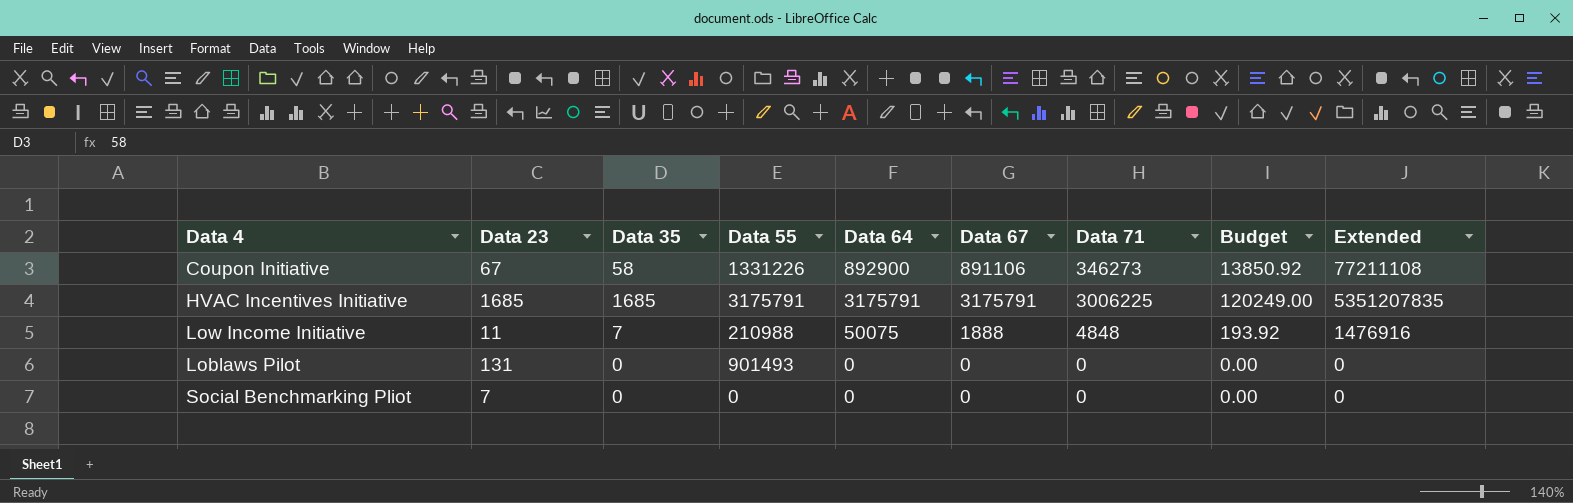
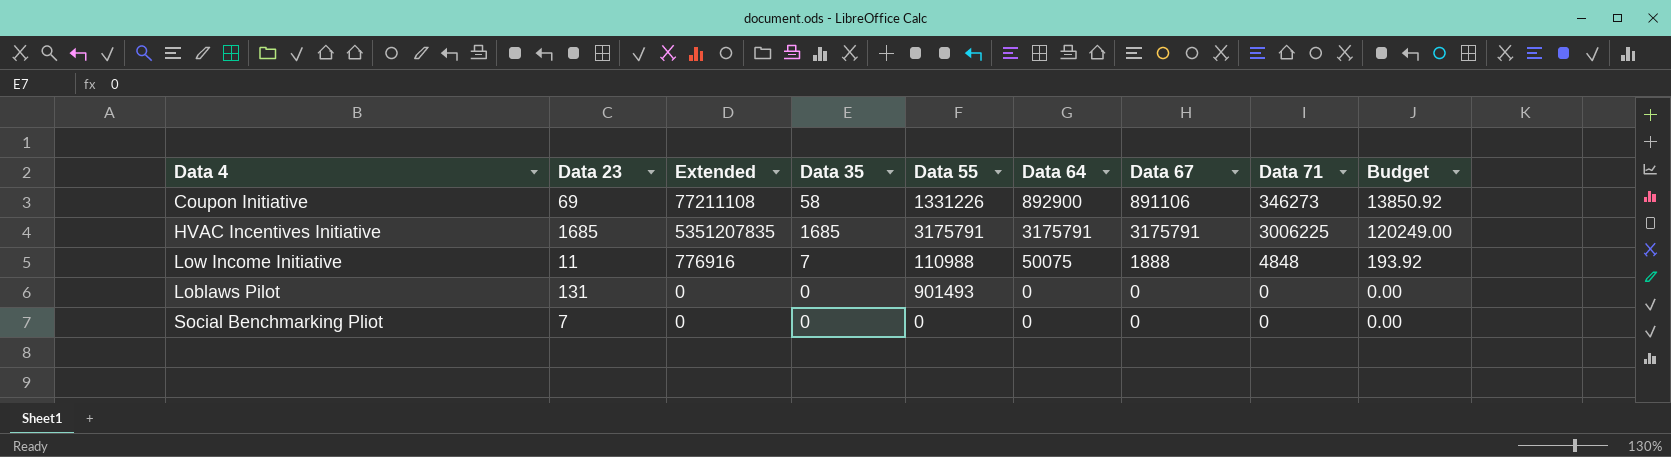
column Extended | position: 9 -> 3
Coupon Initiative | Data 23: 67 -> 69
Low Income Initiative | Extended: 1476916 -> 776916
Low Income Initiative | Data 55: 210988 -> 110988

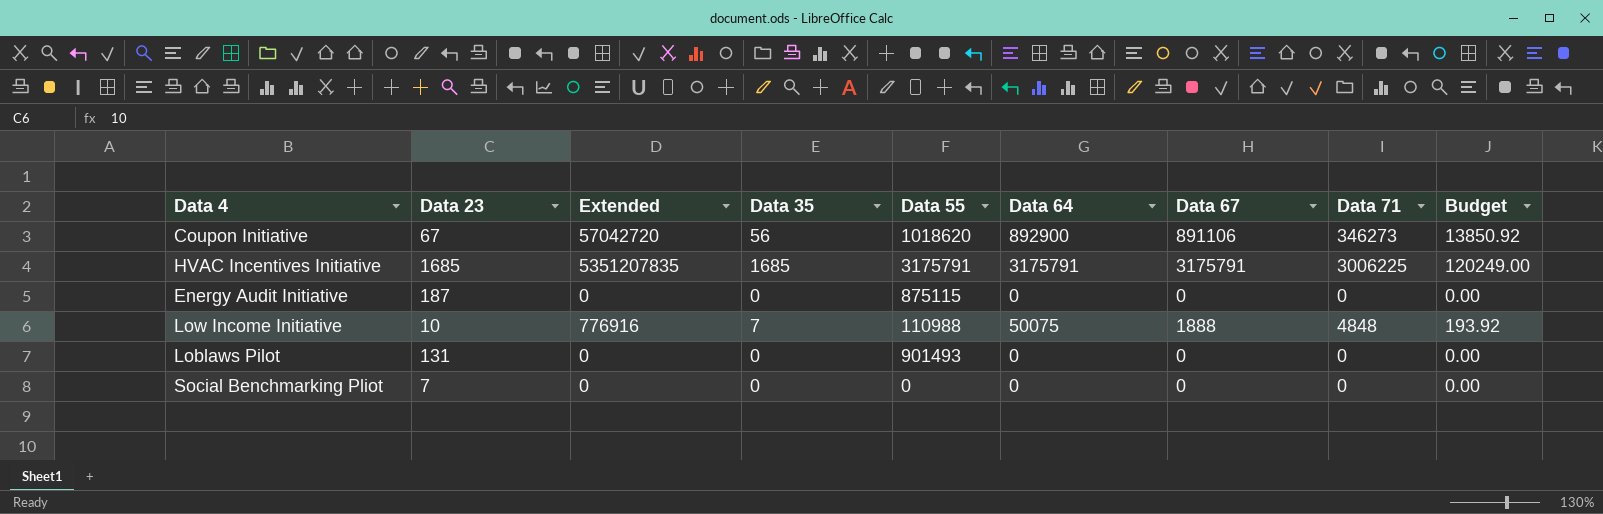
Coupon Initiative | Data 23: 69 -> 67
Coupon Initiative | Extended: 77211108 -> 57042720
Coupon Initiative | Data 35: 58 -> 56
Coupon Initiative | Data 55: 1331226 -> 1018620
row Energy Audit Initiative: none -> 187 | 0 | 0 | 875115 | 0 | 0 | 0 | 0.00
Low Income Initiative | Data 23: 11 -> 10

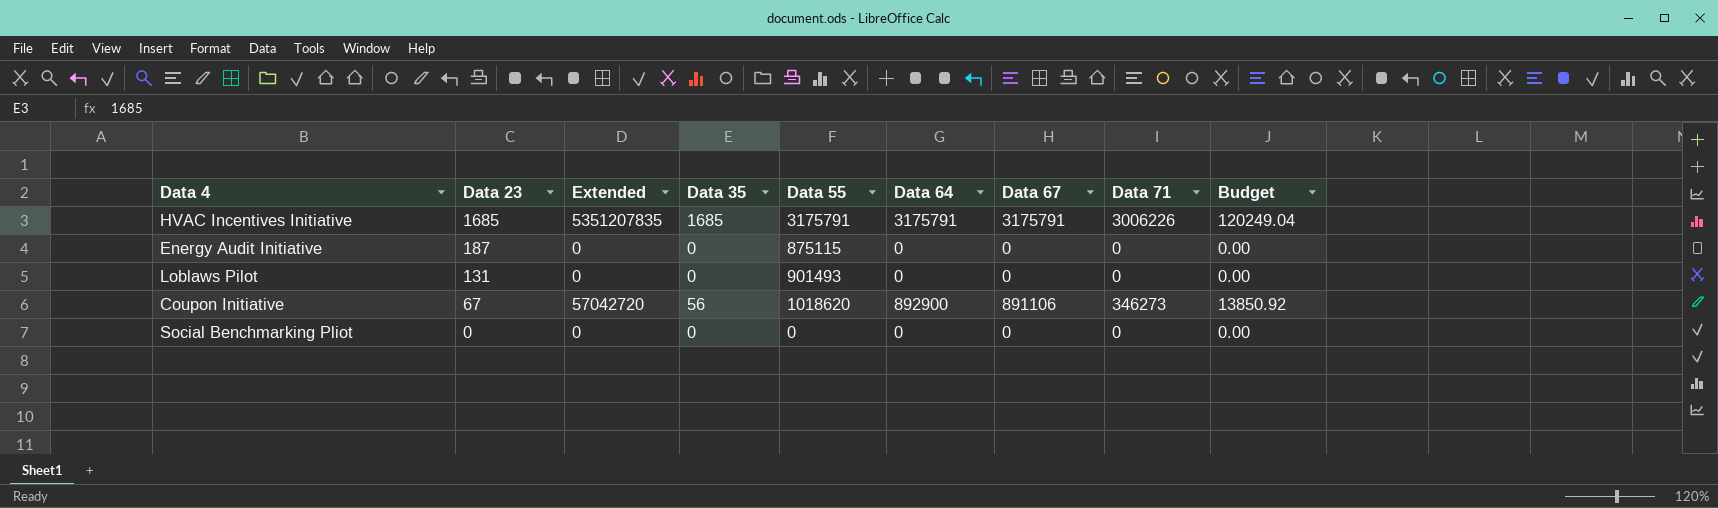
row order: none -> Data 23 descending
row Low Income Initiative: 10 | 776916 | 7 | 110988 | 50075 | 1888 | 4848 | 193.92 -> none
HVAC Incentives Initiative | Data 71: 3006225 -> 3006226
HVAC Incentives Initiative | Budget: 120249.00 -> 120249.04
Social Benchmarking Pliot | Data 23: 7 -> 0

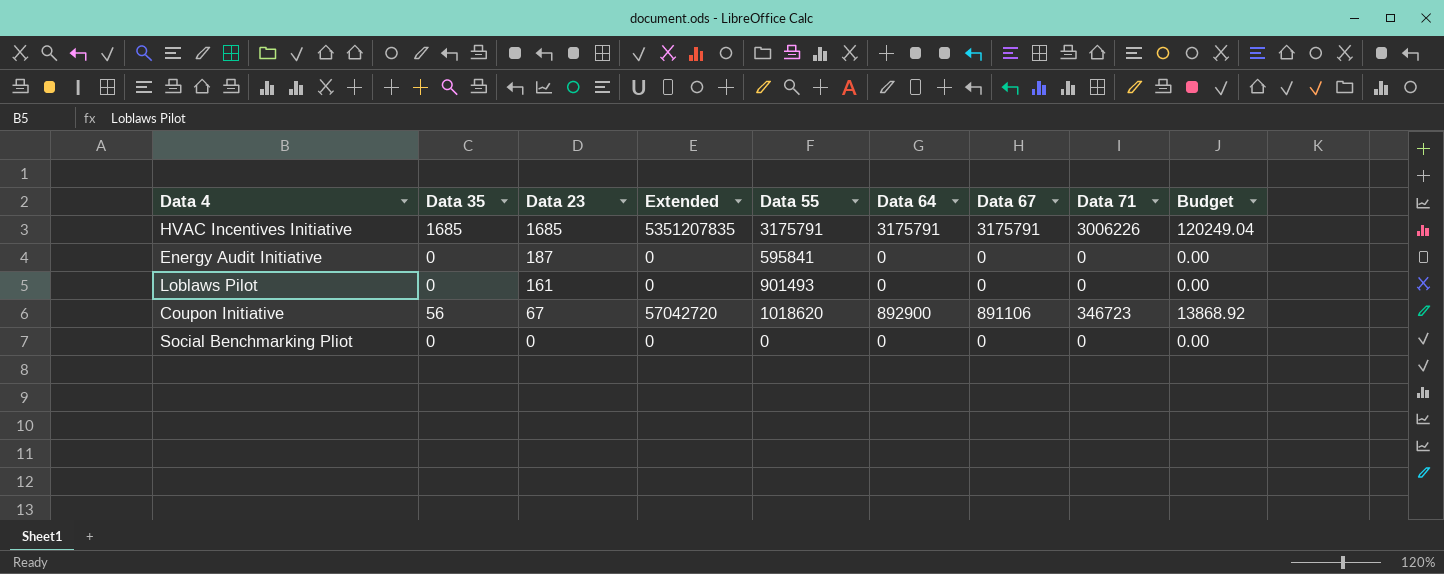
column Data 35 | position: 4 -> 2
Energy Audit Initiative | Data 55: 875115 -> 595841
Loblaws Pilot | Data 23: 131 -> 161
Coupon Initiative | Data 71: 346273 -> 346723
Coupon Initiative | Budget: 13850.92 -> 13868.92

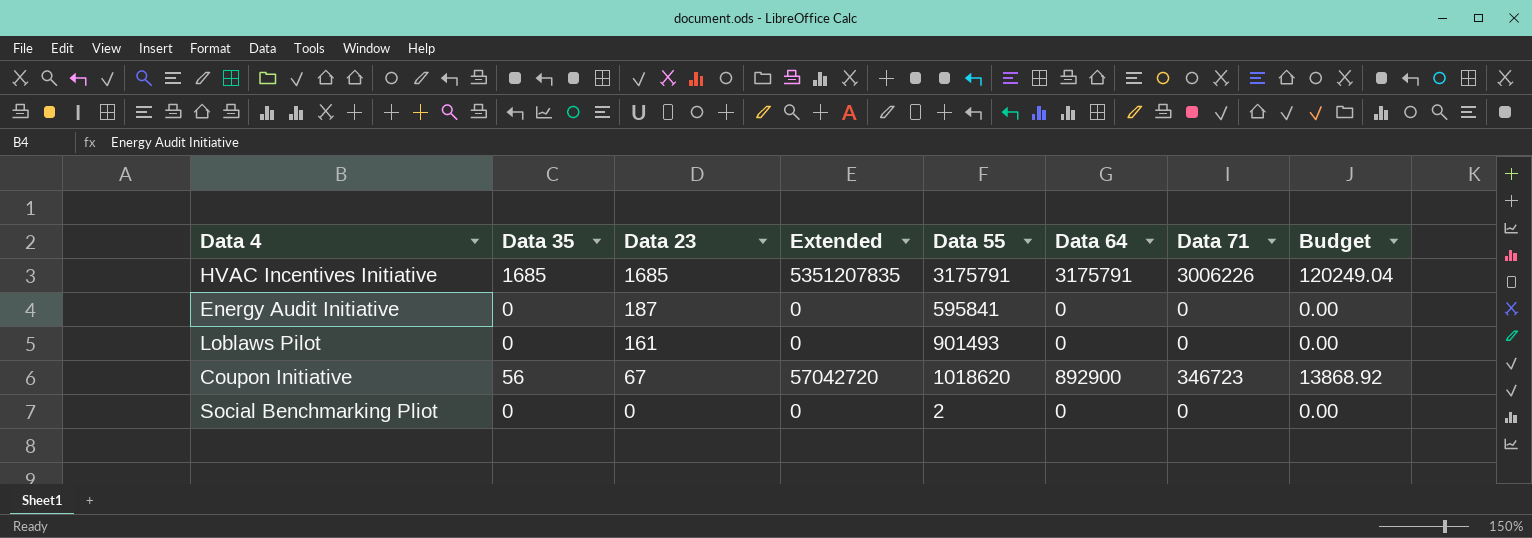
column Data 67 | position: 7 -> none
Social Benchmarking Pliot | Data 55: 0 -> 2

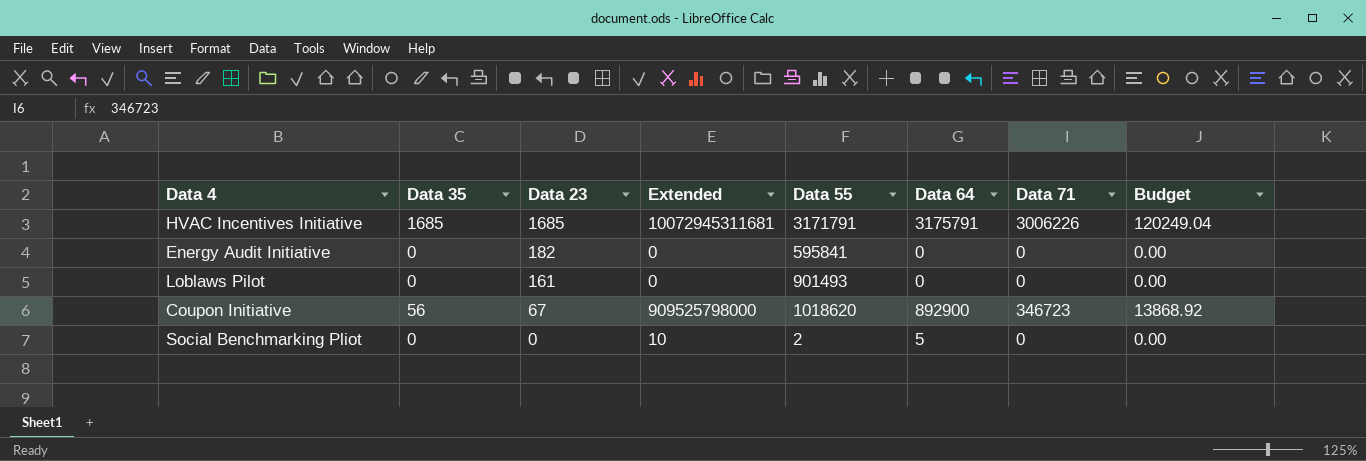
column Extended | formula: [Data 35] * [Data 55] -> [Data 55] * [Data 64]
HVAC Incentives Initiative | Data 55: 3175791 -> 3171791
Energy Audit Initiative | Data 23: 187 -> 182
Social Benchmarking Pliot | Data 64: 0 -> 5

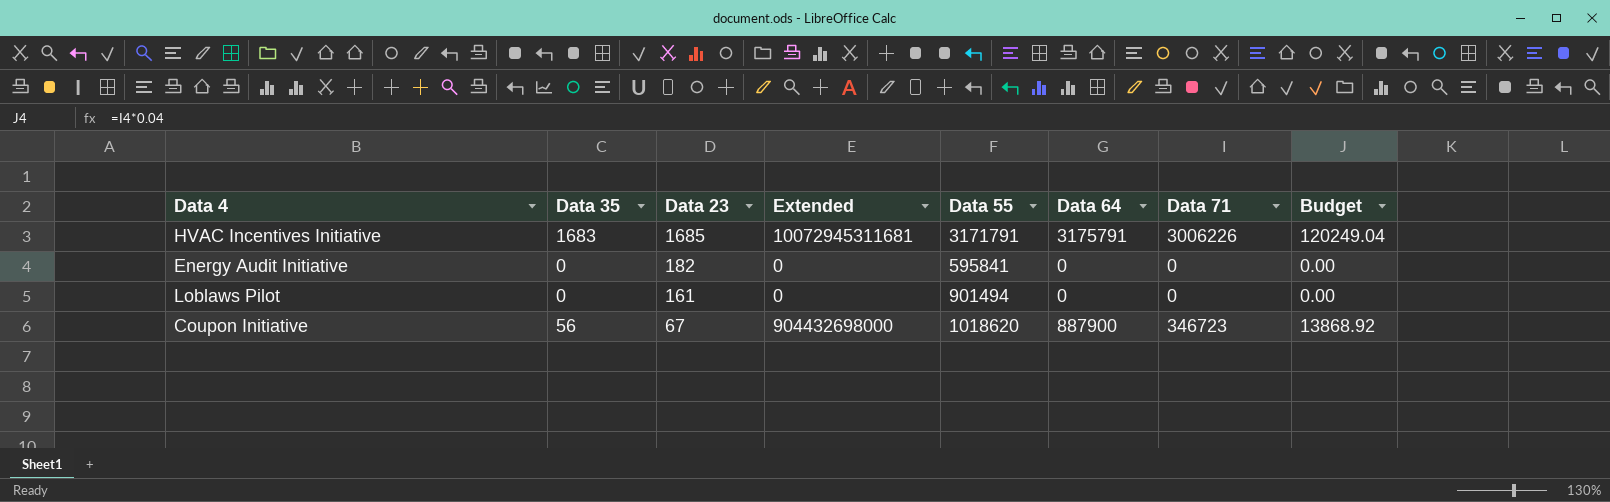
row Social Benchmarking Pliot: 0 | 0 | 10 | 2 | 5 | 0 | 0.00 -> none
HVAC Incentives Initiative | Data 35: 1685 -> 1683
Loblaws Pilot | Data 55: 901493 -> 901494
Coupon Initiative | Extended: 909525798000 -> 904432698000
Coupon Initiative | Data 64: 892900 -> 887900

